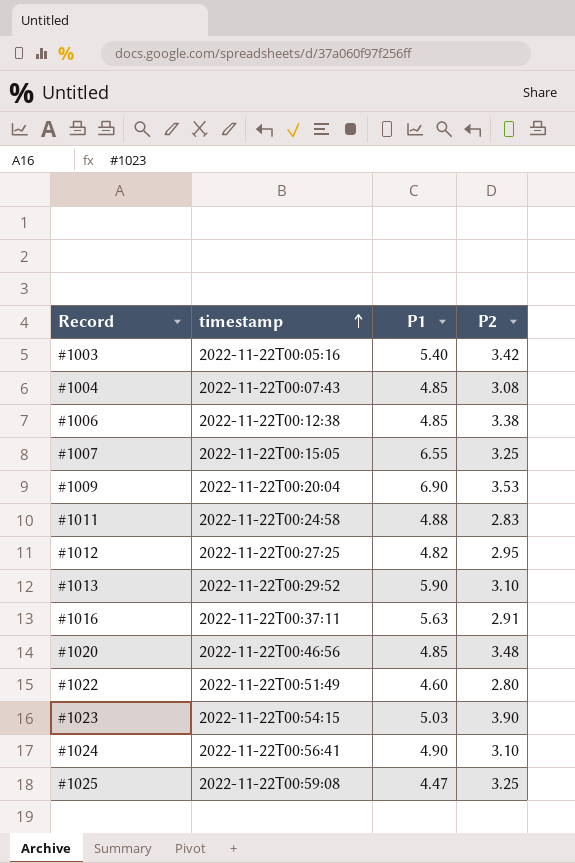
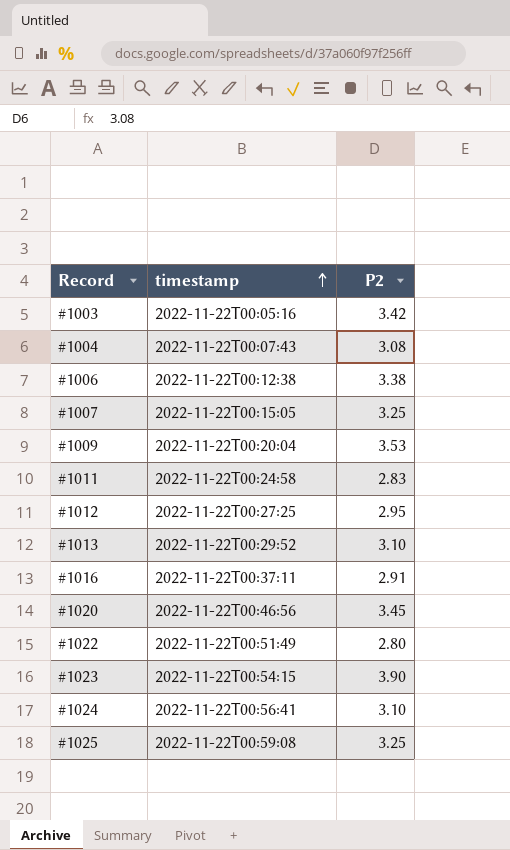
column P1 | position: 3 -> none
#1020 | P2: 3.48 -> 3.45

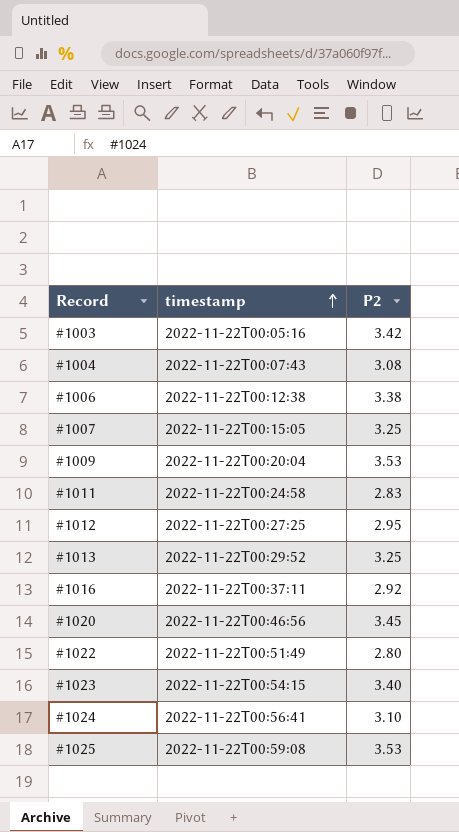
#1013 | P2: 3.10 -> 3.25
#1016 | P2: 2.91 -> 2.92
#1023 | P2: 3.90 -> 3.40
#1025 | P2: 3.25 -> 3.53

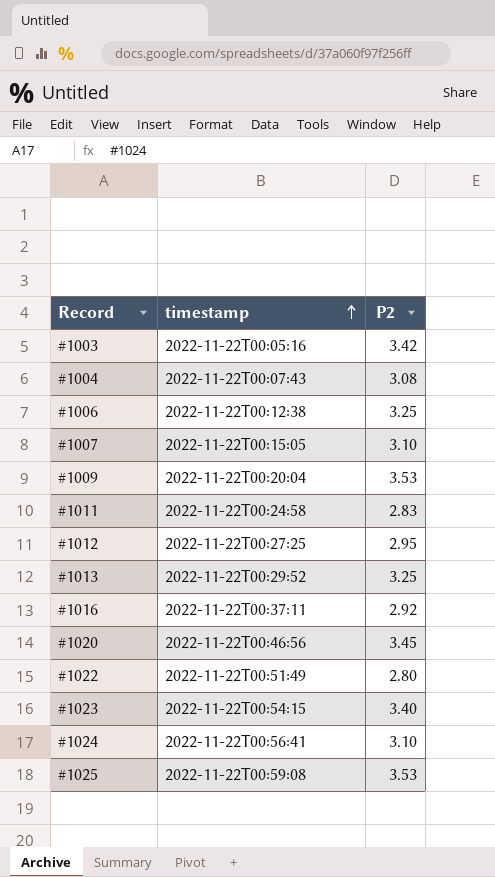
#1006 | P2: 3.38 -> 3.25
#1007 | P2: 3.25 -> 3.10

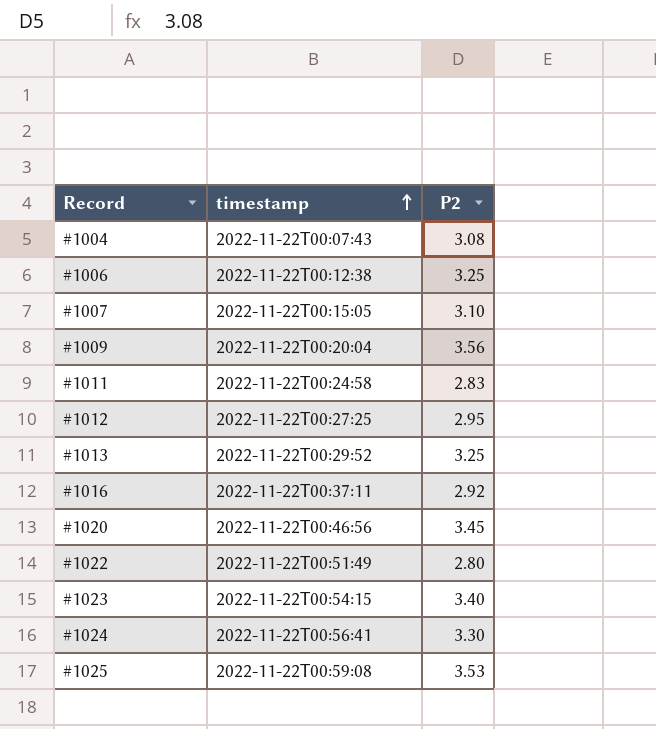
row #1003: 2022-11-22T00:05:16 | 3.42 -> none
#1009 | P2: 3.53 -> 3.56
#1024 | P2: 3.10 -> 3.30

